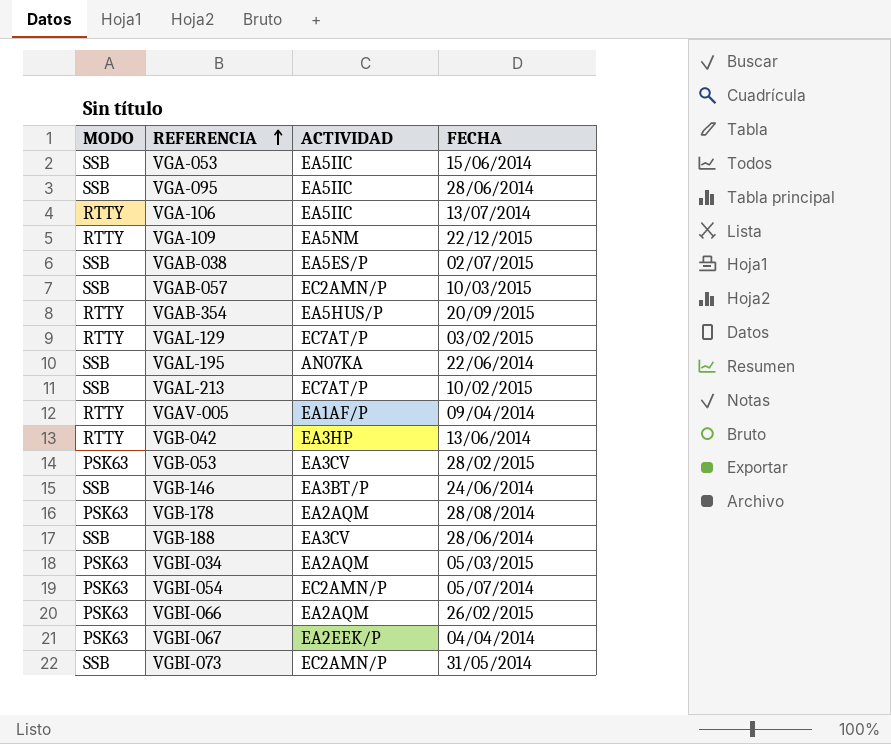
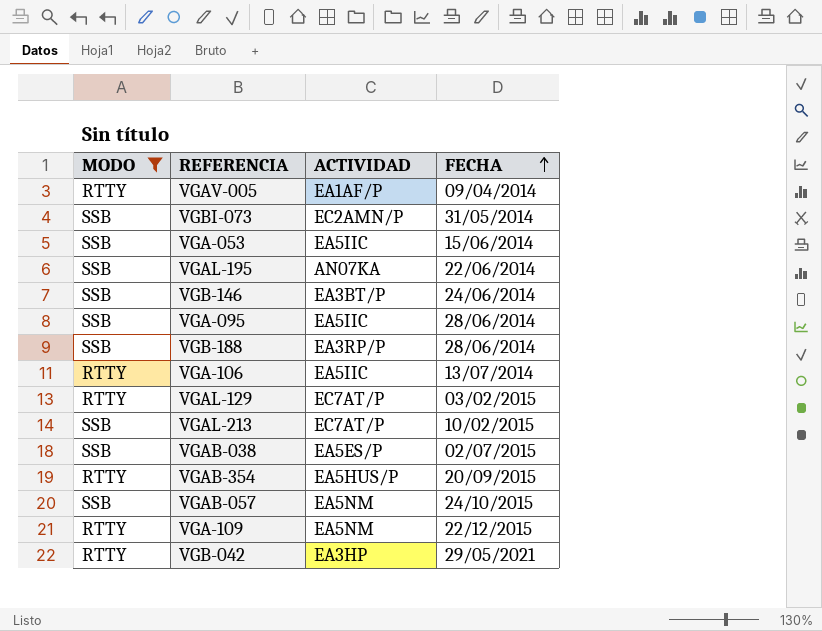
filter: none -> MODO != PSK63
row order: REFERENCIA ascending -> FECHA ascending
VGB-188 | ACTIVIDAD: EA3CV -> EA3RP/P
VGAB-057 | ACTIVIDAD: EC2AMN/P -> EA5NM
VGAB-057 | FECHA: 10/03/2015 -> 24/10/2015
VGB-042 | FECHA: 13/06/2014 -> 29/05/2021

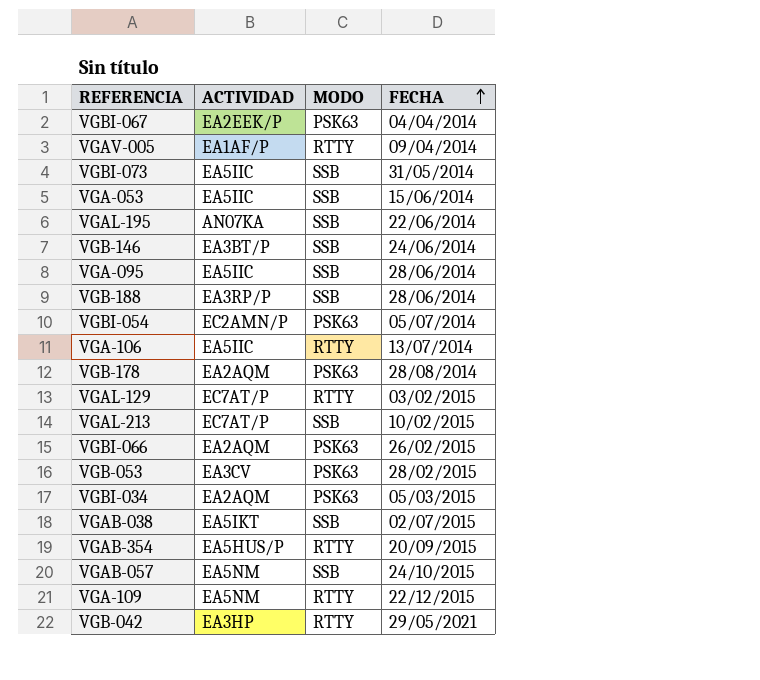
filter: MODO != PSK63 -> none
column MODO | position: 1 -> 3
VGBI-073 | ACTIVIDAD: EC2AMN/P -> EA5IIC
VGAB-038 | ACTIVIDAD: EA5ES/P -> EA5IKT

